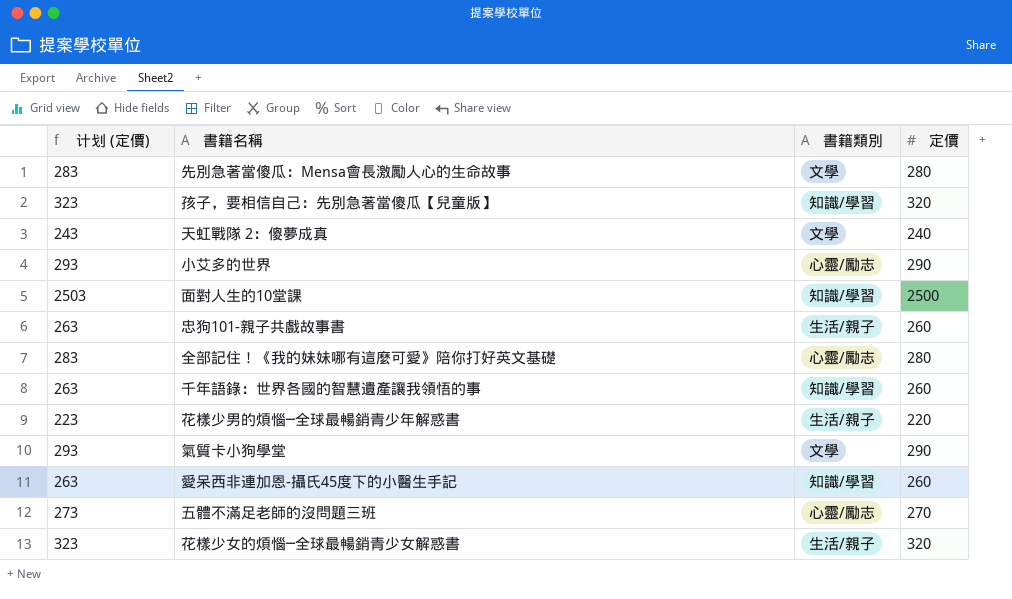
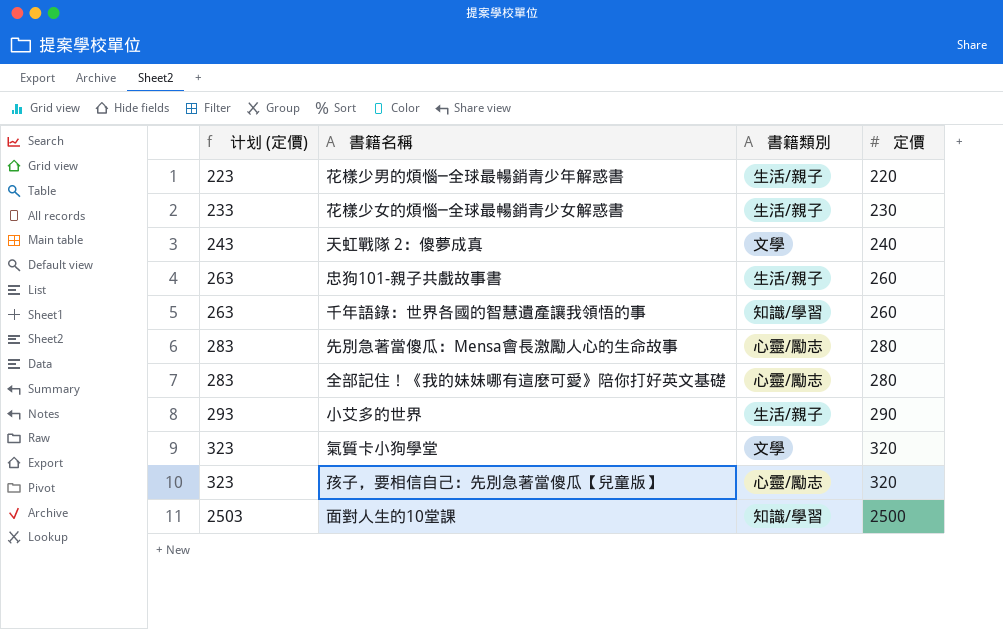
row order: none -> 计划 (定價) ascending
row 愛呆西非連加恩-攝氏45度下的小醫生手記: 263 | 知識/學習 | 260 -> none
row 五體不滿足老師的沒問題三班: 273 | 心靈/勵志 | 270 -> none
花樣少女的煩惱─全球最暢銷青少女解惑書 | 计划 (定價): 323 -> 233
花樣少女的煩惱─全球最暢銷青少女解惑書 | 定價: 320 -> 230
先別急著當傻瓜：Mensa會長激勵人心的生命故事 | 書籍類別: 文學 -> 心靈/勵志
小艾多的世界 | 書籍類別: 心靈/勵志 -> 生活/親子
氣質卡小狗學堂 | 计划 (定價): 293 -> 323
氣質卡小狗學堂 | 定價: 290 -> 320
孩子，要相信自己：先別急著當傻瓜【兒童版】 | 書籍類別: 知識/學習 -> 心靈/勵志

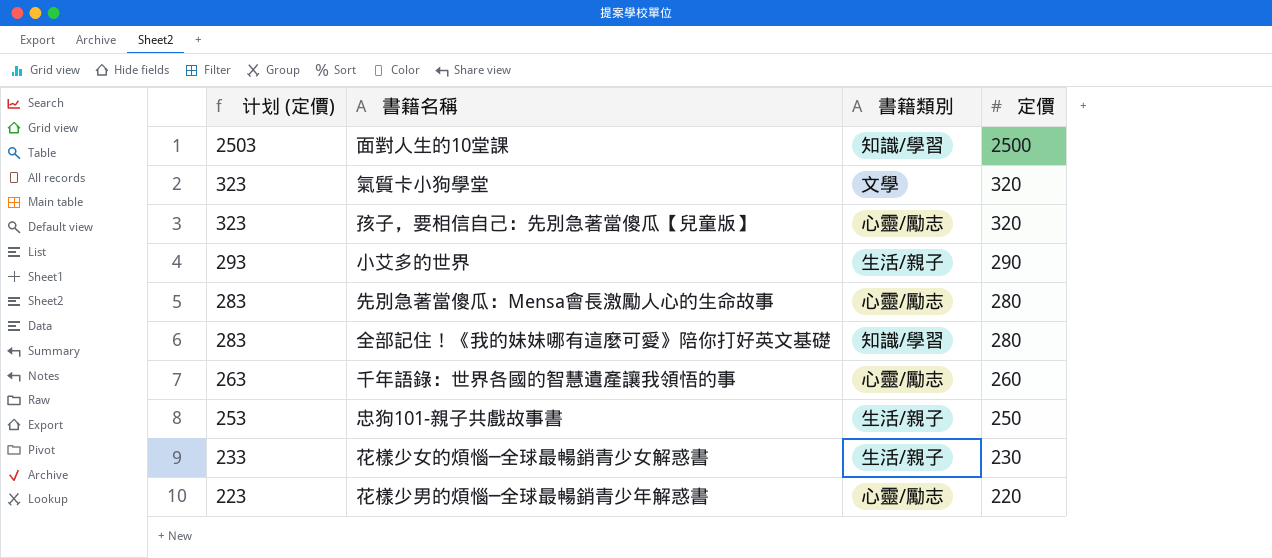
row order: 计划 (定價) ascending -> 计划 (定價) descending
row 天虹戰隊 2：傻夢成真: 243 | 文學 | 240 -> none
全部記住！《我的妹妹哪有這麼可愛》陪你打好英文基礎 | 書籍類別: 心靈/勵志 -> 知識/學習
千年語錄：世界各國的智慧遺產讓我領悟的事 | 書籍類別: 知識/學習 -> 心靈/勵志
忠狗101-親子共戲故事書 | 计划 (定價): 263 -> 253
忠狗101-親子共戲故事書 | 定價: 260 -> 250
花樣少男的煩惱─全球最暢銷青少年解惑書 | 書籍類別: 生活/親子 -> 心靈/勵志

